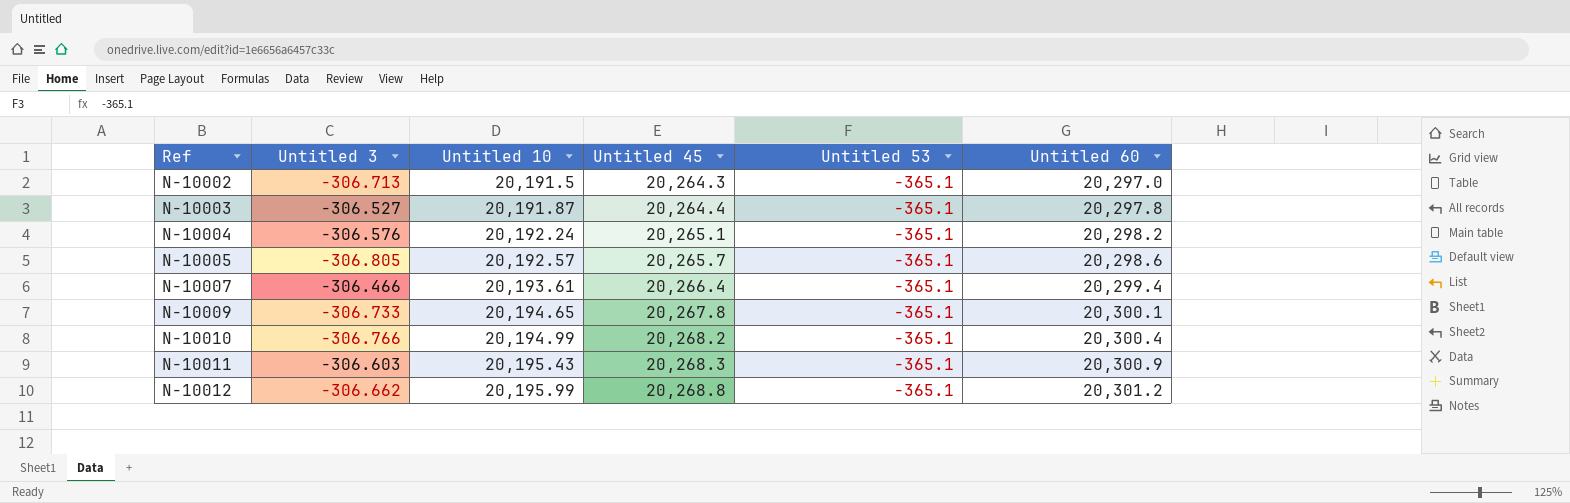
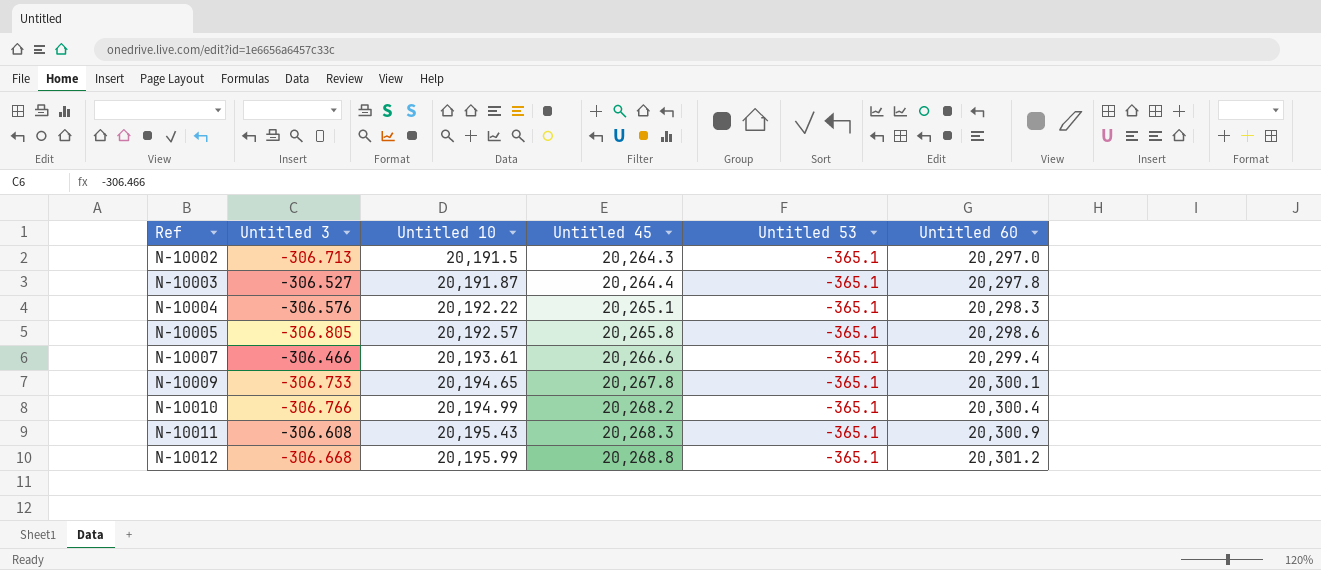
N-10004 | Untitled 10: 20,192.24 -> 20,192.22
N-10004 | Untitled 60: 20,298.2 -> 20,298.3
N-10005 | Untitled 45: 20,265.7 -> 20,265.8
N-10007 | Untitled 45: 20,266.4 -> 20,266.6
N-10011 | Untitled 3: -306.603 -> -306.608
N-10012 | Untitled 3: -306.662 -> -306.668

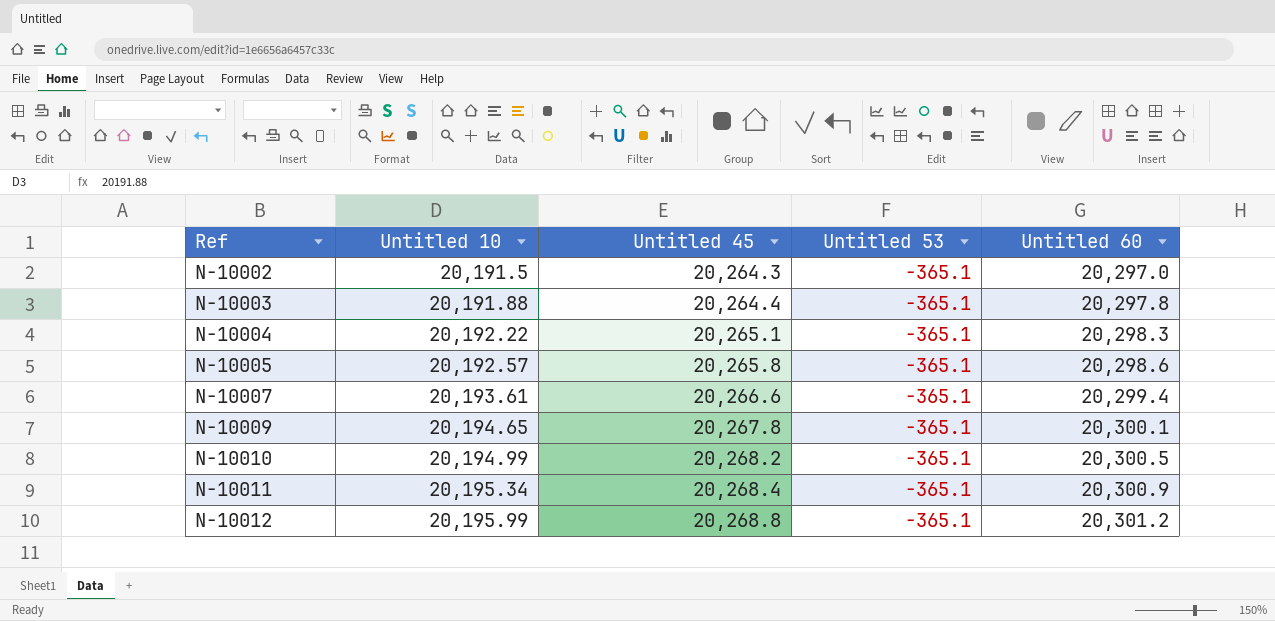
column Untitled 3 | position: 2 -> none
N-10003 | Untitled 10: 20,191.87 -> 20,191.88
N-10010 | Untitled 60: 20,300.4 -> 20,300.5
N-10011 | Untitled 10: 20,195.43 -> 20,195.34
N-10011 | Untitled 45: 20,268.3 -> 20,268.4

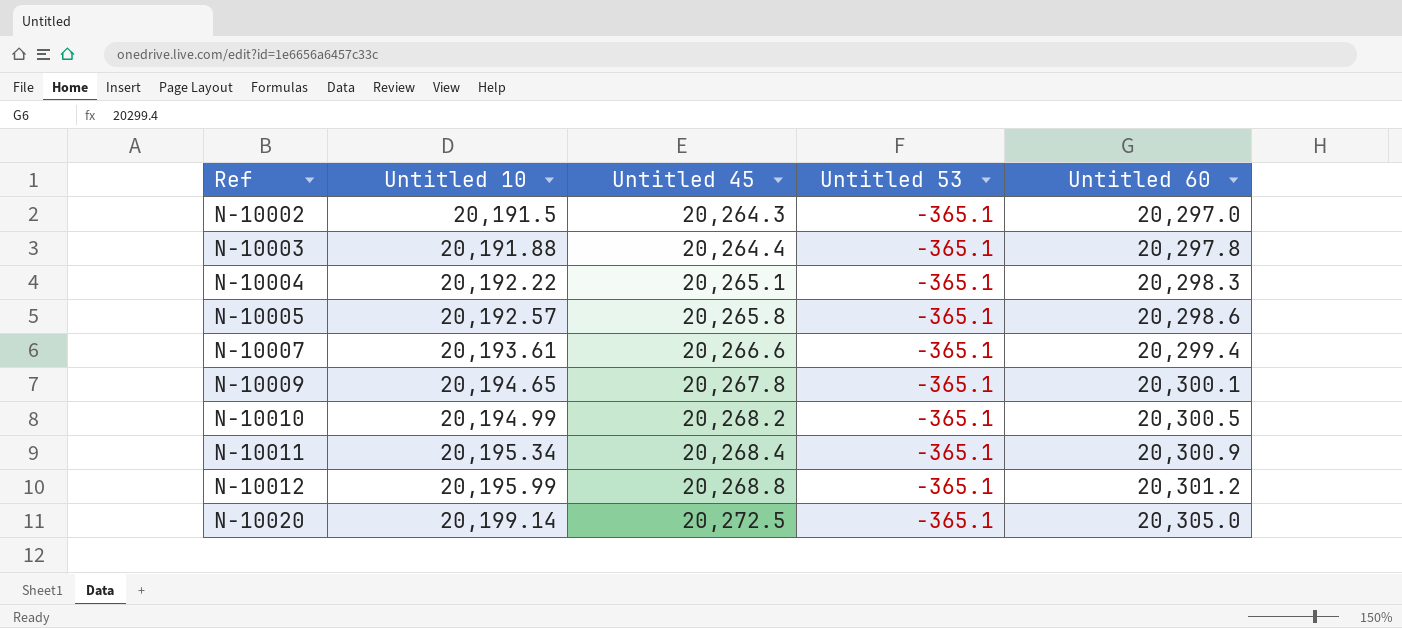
row N-10020: none -> 20,199.14 | 20,272.5 | -365.1 | 20,305.0

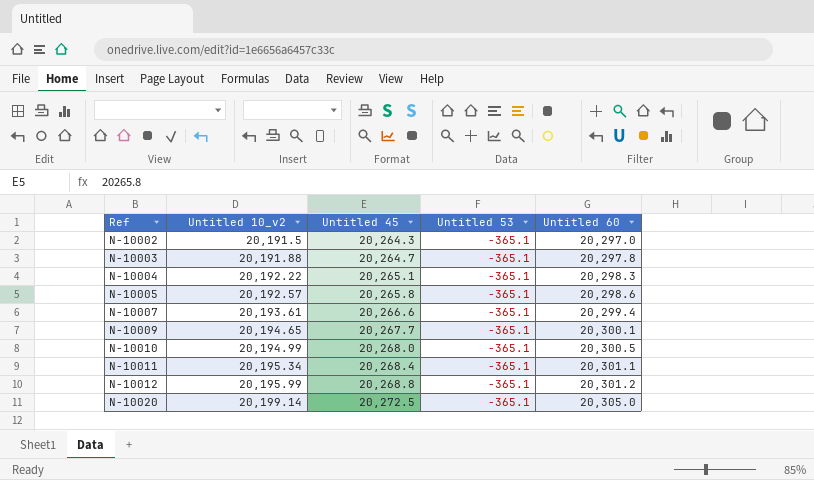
column name: Untitled 10 -> Untitled 10_v2
N-10003 | Untitled 45: 20,264.4 -> 20,264.7
N-10009 | Untitled 45: 20,267.8 -> 20,267.7
N-10010 | Untitled 45: 20,268.2 -> 20,268.0
N-10011 | Untitled 60: 20,300.9 -> 20,301.1

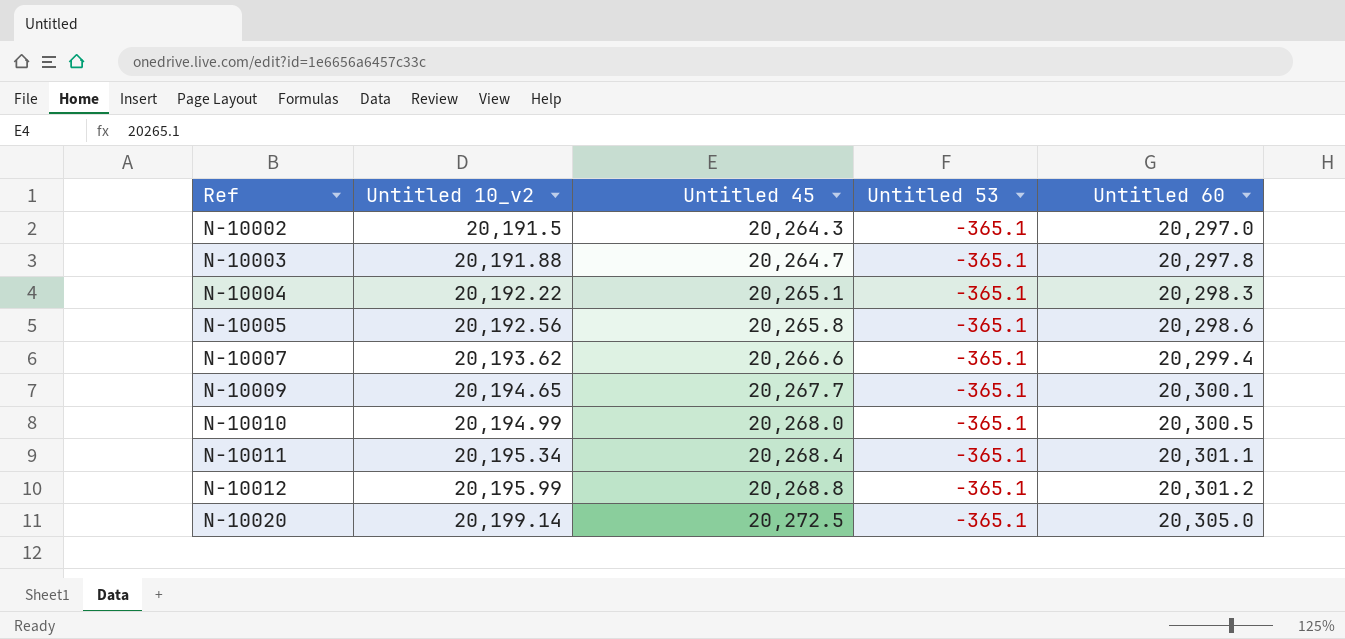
N-10005 | Untitled 10_v2: 20,192.57 -> 20,192.56
N-10007 | Untitled 10_v2: 20,193.61 -> 20,193.62

